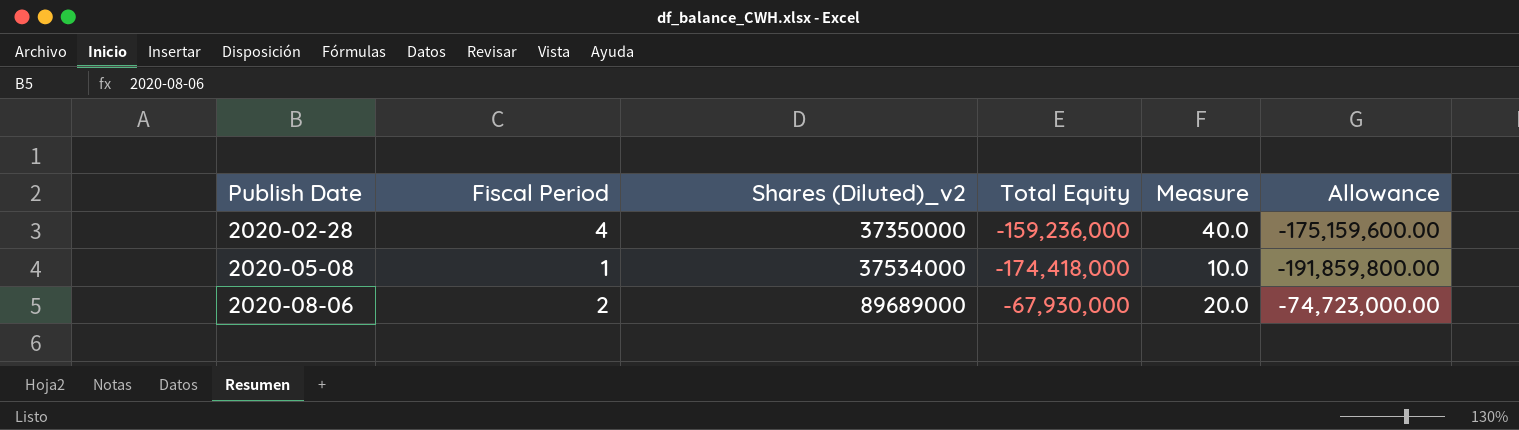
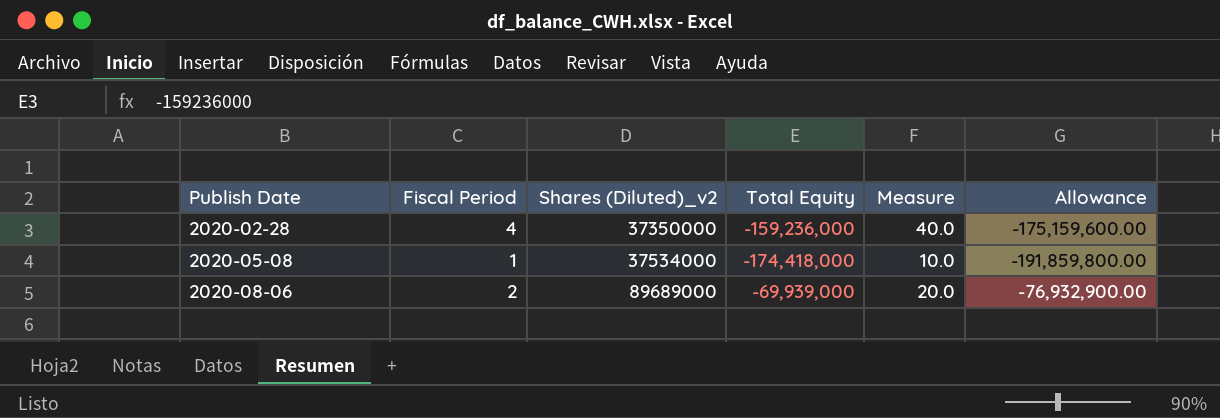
2020-08-06 | Total Equity: -67,930,000 -> -69,939,000
2020-08-06 | Allowance: -74,723,000.00 -> -76,932,900.00

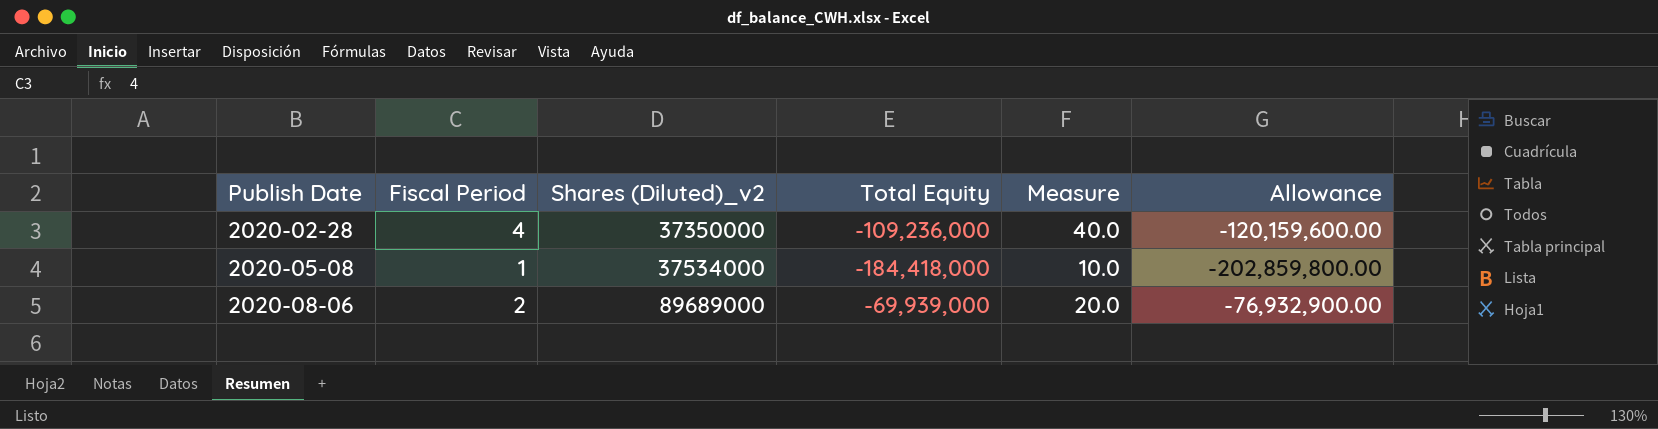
2020-02-28 | Total Equity: -159,236,000 -> -109,236,000
2020-02-28 | Allowance: -175,159,600.00 -> -120,159,600.00
2020-05-08 | Total Equity: -174,418,000 -> -184,418,000
2020-05-08 | Allowance: -191,859,800.00 -> -202,859,800.00

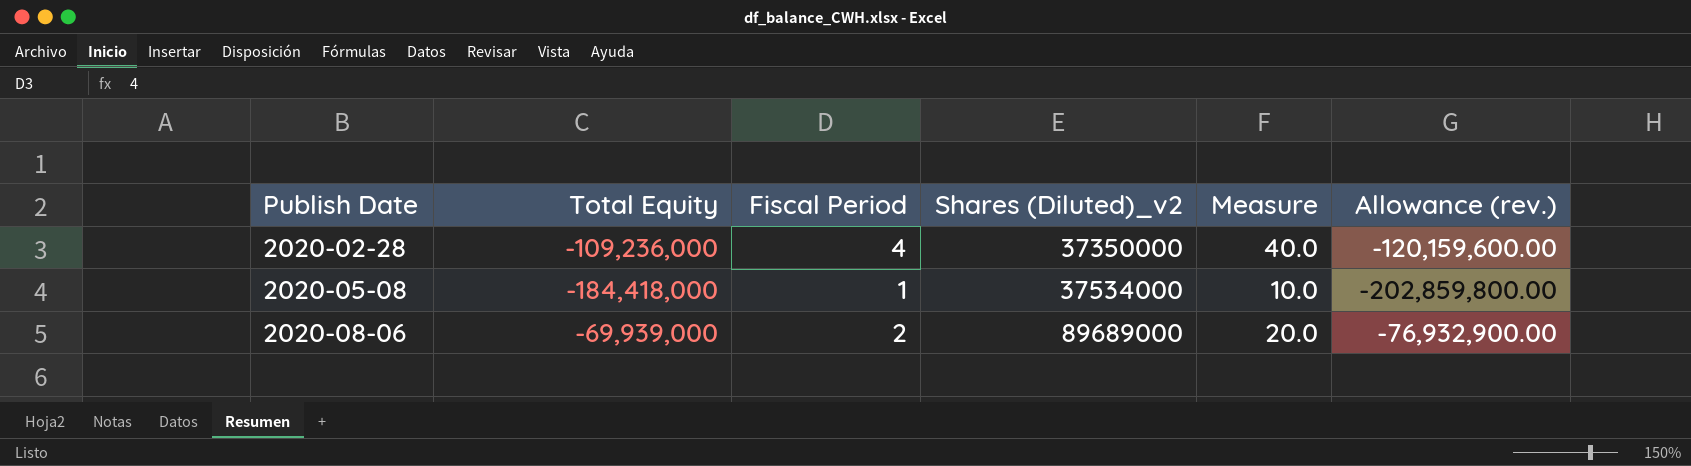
column Total Equity | position: 4 -> 2
column name: Allowance -> Allowance (rev.)

